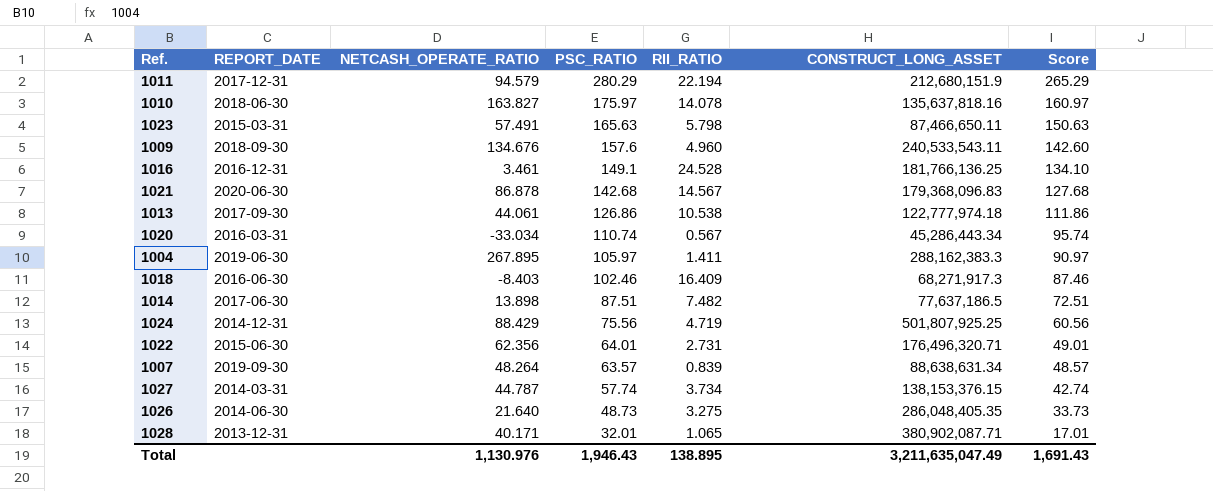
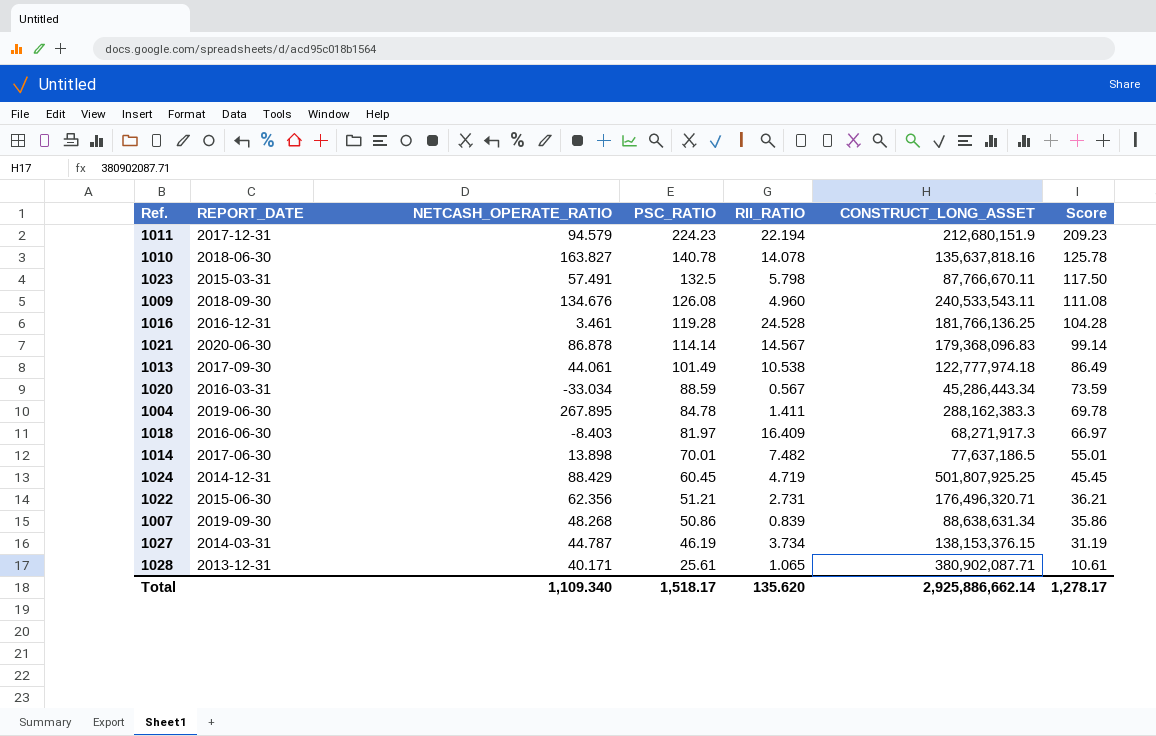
row 1026: 2014-06-30 | 21.640 | 48.73 | 3.275 | 286,048,405.35 | 33.73 -> none
1011 | PSC_RATIO: 280.29 -> 224.23
1011 | Score: 265.29 -> 209.23
1010 | PSC_RATIO: 175.97 -> 140.78
1010 | Score: 160.97 -> 125.78
1023 | PSC_RATIO: 165.63 -> 132.5
1023 | CONSTRUCT_LONG_ASSET: 87,466,650.11 -> 87,766,670.11
1023 | Score: 150.63 -> 117.50
1009 | PSC_RATIO: 157.6 -> 126.08
1009 | Score: 142.60 -> 111.08
1016 | PSC_RATIO: 149.1 -> 119.28
1016 | Score: 134.10 -> 104.28
1021 | PSC_RATIO: 142.68 -> 114.14
1021 | Score: 127.68 -> 99.14
1013 | PSC_RATIO: 126.86 -> 101.49
1013 | Score: 111.86 -> 86.49
1020 | PSC_RATIO: 110.74 -> 88.59
1020 | Score: 95.74 -> 73.59
1004 | PSC_RATIO: 105.97 -> 84.78
1004 | Score: 90.97 -> 69.78
1018 | PSC_RATIO: 102.46 -> 81.97
1018 | Score: 87.46 -> 66.97
1014 | PSC_RATIO: 87.51 -> 70.01
1014 | Score: 72.51 -> 55.01
1024 | PSC_RATIO: 75.56 -> 60.45
1024 | Score: 60.56 -> 45.45
1022 | PSC_RATIO: 64.01 -> 51.21
1022 | Score: 49.01 -> 36.21
1007 | NETCASH_OPERATE_RATIO: 48.264 -> 48.268
1007 | PSC_RATIO: 63.57 -> 50.86
1007 | Score: 48.57 -> 35.86
1027 | PSC_RATIO: 57.74 -> 46.19
1027 | Score: 42.74 -> 31.19
1028 | PSC_RATIO: 32.01 -> 25.61
1028 | Score: 17.01 -> 10.61
Total | NETCASH_OPERATE_RATIO: 1,130.976 -> 1,109.340
Total | PSC_RATIO: 1,946.43 -> 1,518.17
Total | RII_RATIO: 138.895 -> 135.620
Total | CONSTRUCT_LONG_ASSET: 3,211,635,047.49 -> 2,925,886,662.14
Total | Score: 1,691.43 -> 1,278.17

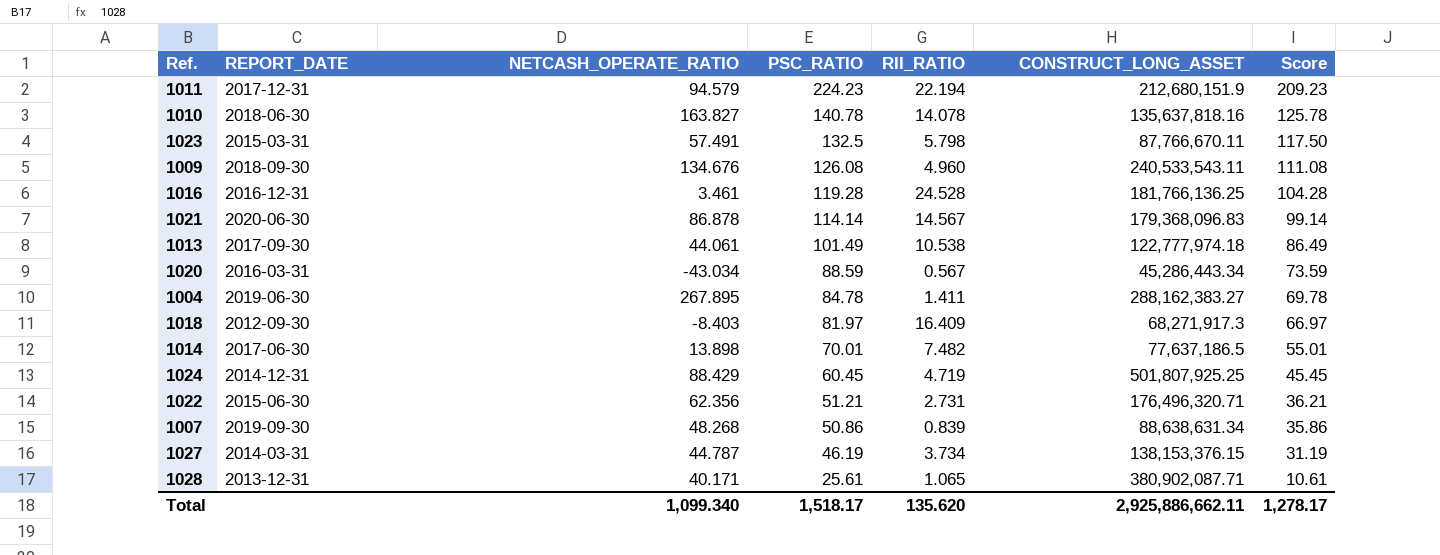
1020 | NETCASH_OPERATE_RATIO: -33.034 -> -43.034
1004 | CONSTRUCT_LONG_ASSET: 288,162,383.3 -> 288,162,383.27
1018 | REPORT_DATE: 2016-06-30 -> 2012-09-30
Total | NETCASH_OPERATE_RATIO: 1,109.340 -> 1,099.340
Total | CONSTRUCT_LONG_ASSET: 2,925,886,662.14 -> 2,925,886,662.11

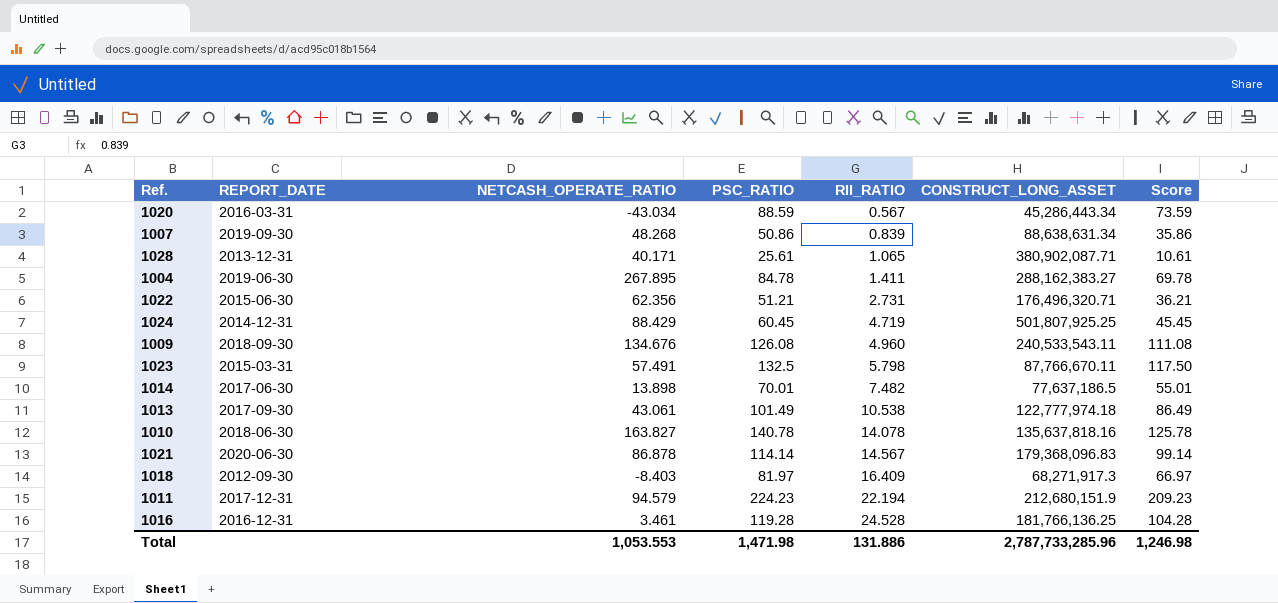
row order: PSC_RATIO descending -> RII_RATIO ascending
row 1027: 2014-03-31 | 44.787 | 46.19 | 3.734 | 138,153,376.15 | 31.19 -> none
1013 | NETCASH_OPERATE_RATIO: 44.061 -> 43.061
Total | NETCASH_OPERATE_RATIO: 1,099.340 -> 1,053.553
Total | PSC_RATIO: 1,518.17 -> 1,471.98
Total | RII_RATIO: 135.620 -> 131.886
Total | CONSTRUCT_LONG_ASSET: 2,925,886,662.11 -> 2,787,733,285.96
Total | Score: 1,278.17 -> 1,246.98

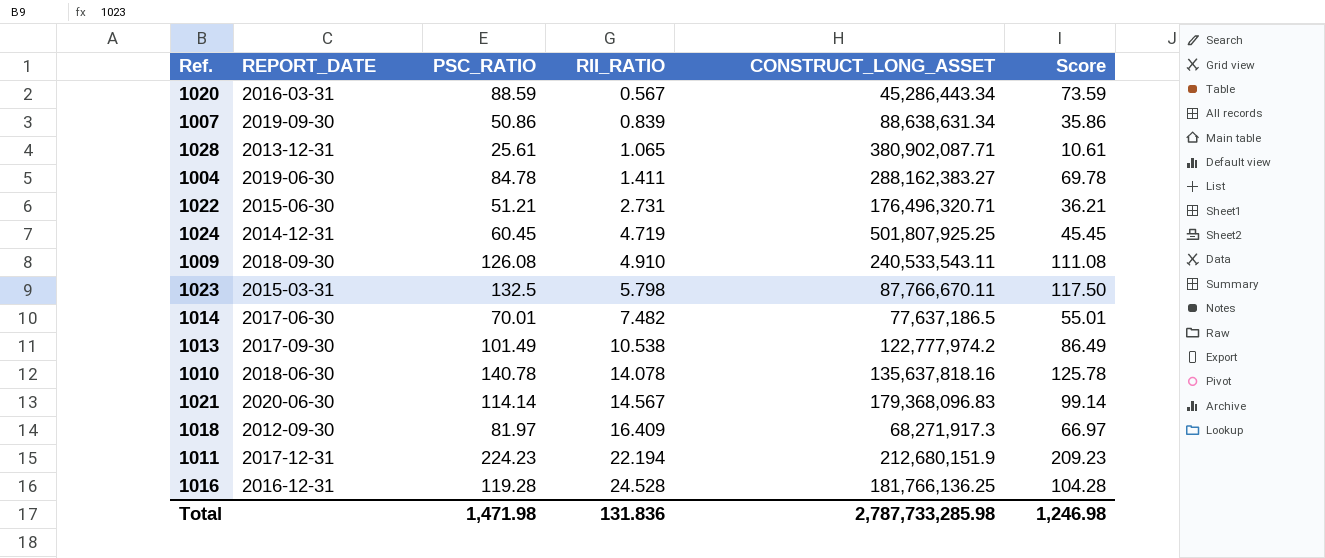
column NETCASH_OPERATE_RATIO | position: 3 -> none
1009 | RII_RATIO: 4.960 -> 4.910
1013 | CONSTRUCT_LONG_ASSET: 122,777,974.18 -> 122,777,974.2
Total | RII_RATIO: 131.886 -> 131.836
Total | CONSTRUCT_LONG_ASSET: 2,787,733,285.96 -> 2,787,733,285.98

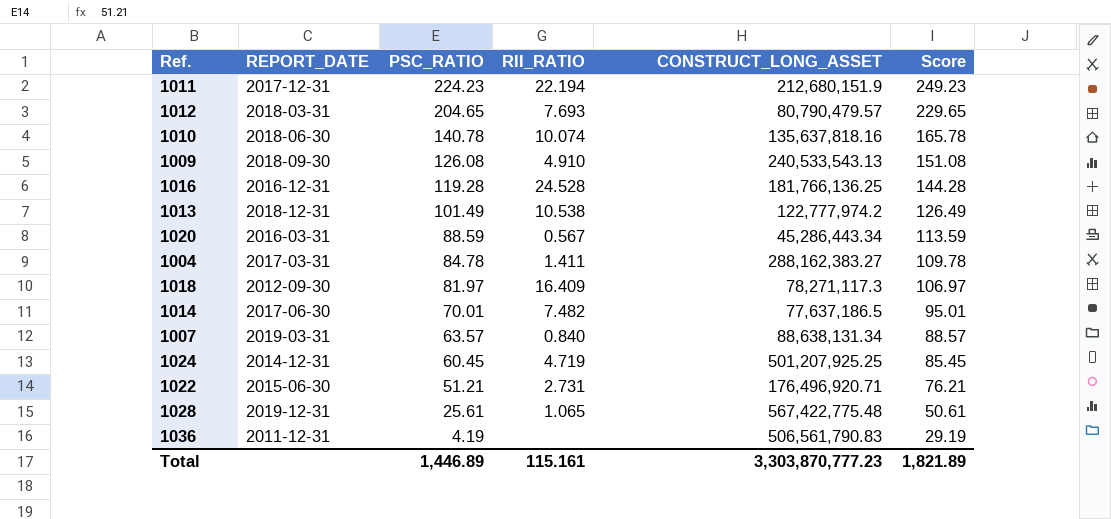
row order: RII_RATIO ascending -> PSC_RATIO descending
column Score | formula: [PSC_RATIO] - 15 -> [PSC_RATIO] + 25
row 1023: 2015-03-31 | 132.5 | 5.798 | 87,766,670.11 | 117.50 -> none
row 1021: 2020-06-30 | 114.14 | 14.567 | 179,368,096.83 | 99.14 -> none
row 1012: none -> 2018-03-31 | 204.65 | 7.693 | 80,790,479.57 | 229.65
1010 | RII_RATIO: 14.078 -> 10.074
1009 | CONSTRUCT_LONG_ASSET: 240,533,543.11 -> 240,533,543.13
1013 | REPORT_DATE: 2017-09-30 -> 2018-12-31
1004 | REPORT_DATE: 2019-06-30 -> 2017-03-31
1018 | CONSTRUCT_LONG_ASSET: 68,271,917.3 -> 78,271,117.3
1007 | REPORT_DATE: 2019-09-30 -> 2019-03-31
1007 | PSC_RATIO: 50.86 -> 63.57
1007 | RII_RATIO: 0.839 -> 0.840
1007 | CONSTRUCT_LONG_ASSET: 88,638,631.34 -> 88,638,131.34
1024 | CONSTRUCT_LONG_ASSET: 501,807,925.25 -> 501,207,925.25
1022 | CONSTRUCT_LONG_ASSET: 176,496,320.71 -> 176,496,920.71
1028 | REPORT_DATE: 2013-12-31 -> 2019-12-31
1028 | CONSTRUCT_LONG_ASSET: 380,902,087.71 -> 567,422,775.48
row 1036: none -> 2011-12-31 | 4.19 | none | 506,561,790.83 | 29.19
Total | PSC_RATIO: 1,471.98 -> 1,446.89
Total | RII_RATIO: 131.836 -> 115.161
Total | CONSTRUCT_LONG_ASSET: 2,787,733,285.98 -> 3,303,870,777.23
Total | Score: 1,246.98 -> 1,821.89

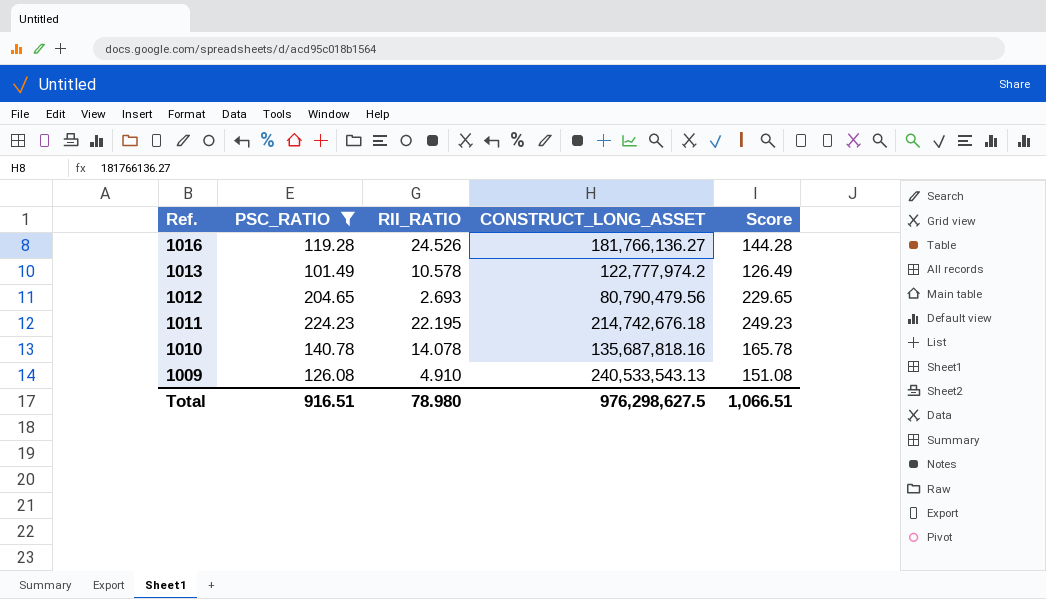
filter: none -> PSC_RATIO >= 101.49
row order: PSC_RATIO descending -> Ref. descending
column REPORT_DATE | position: 2 -> none
1016 | RII_RATIO: 24.528 -> 24.526
1016 | CONSTRUCT_LONG_ASSET: 181,766,136.25 -> 181,766,136.27
1013 | RII_RATIO: 10.538 -> 10.578
1012 | RII_RATIO: 7.693 -> 2.693
1012 | CONSTRUCT_LONG_ASSET: 80,790,479.57 -> 80,790,479.56
1011 | RII_RATIO: 22.194 -> 22.195
1011 | CONSTRUCT_LONG_ASSET: 212,680,151.9 -> 214,742,676.18
1010 | RII_RATIO: 10.074 -> 14.078
1010 | CONSTRUCT_LONG_ASSET: 135,637,818.16 -> 135,687,818.16
Total | PSC_RATIO: 1,446.89 -> 916.51
Total | RII_RATIO: 115.161 -> 78.980
Total | CONSTRUCT_LONG_ASSET: 3,303,870,777.23 -> 976,298,627.5
Total | Score: 1,821.89 -> 1,066.51

